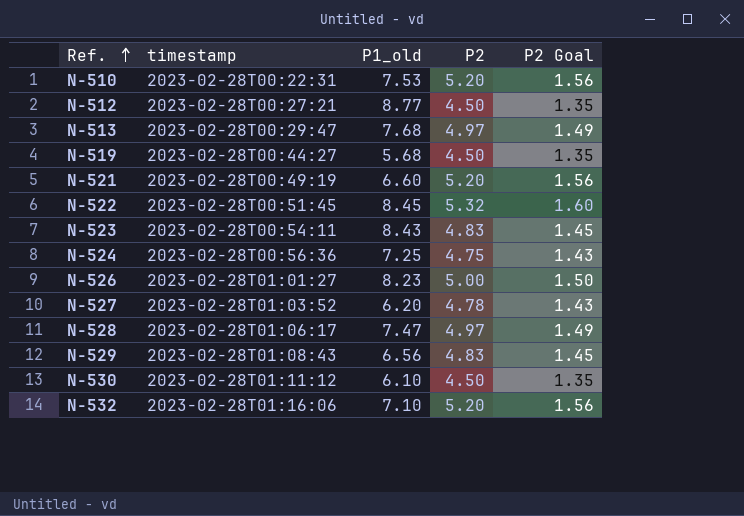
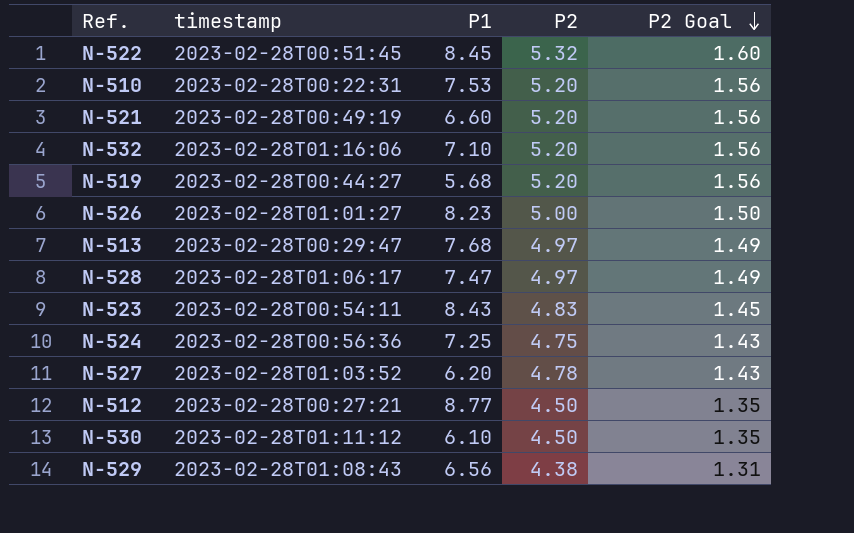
row order: Ref. ascending -> P2 Goal descending
column name: P1_old -> P1
N-519 | P2: 4.50 -> 5.20
N-519 | P2 Goal: 1.35 -> 1.56
N-529 | P2: 4.83 -> 4.38
N-529 | P2 Goal: 1.45 -> 1.31

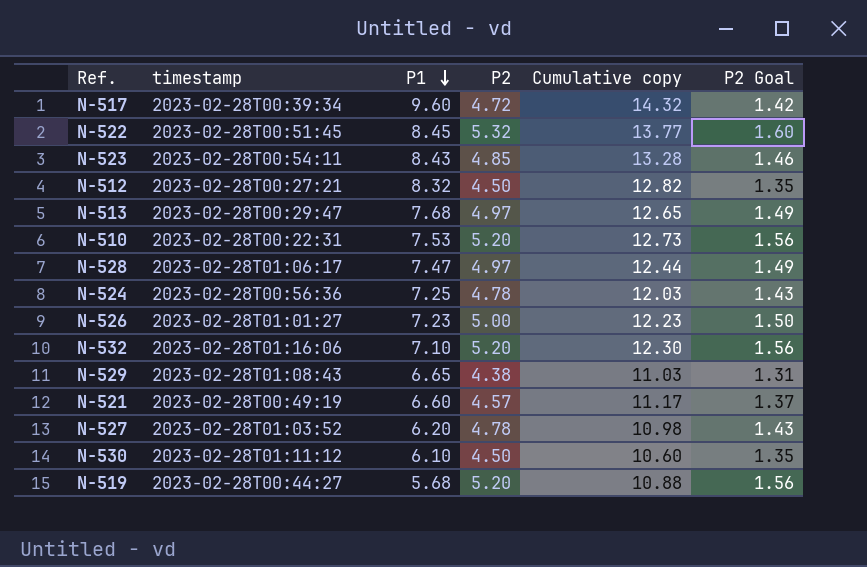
row order: P2 Goal descending -> P1 descending
column Cumulative copy | formula: none -> [P1] + [P2]
row N-517: none -> 2023-02-28T00:39:34 | 9.60 | 4.72 | 14.32 | 1.42
N-523 | P2: 4.83 -> 4.85
N-523 | P2 Goal: 1.45 -> 1.46
N-512 | P1: 8.77 -> 8.32
N-524 | P2: 4.75 -> 4.78
N-526 | P1: 8.23 -> 7.23
N-529 | P1: 6.56 -> 6.65
N-521 | P2: 5.20 -> 4.57
N-521 | P2 Goal: 1.56 -> 1.37

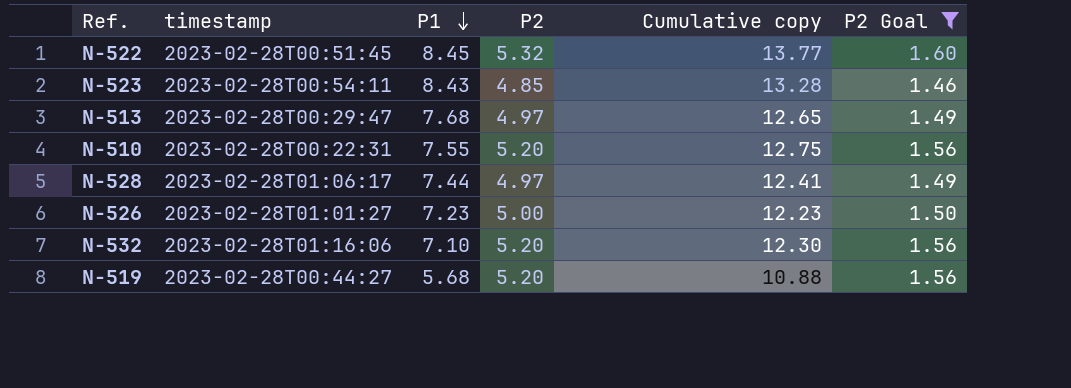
filter: none -> P2 Goal >= 1.46
N-510 | P1: 7.53 -> 7.55
N-510 | Cumulative copy: 12.73 -> 12.75
N-528 | P1: 7.47 -> 7.44
N-528 | Cumulative copy: 12.44 -> 12.41

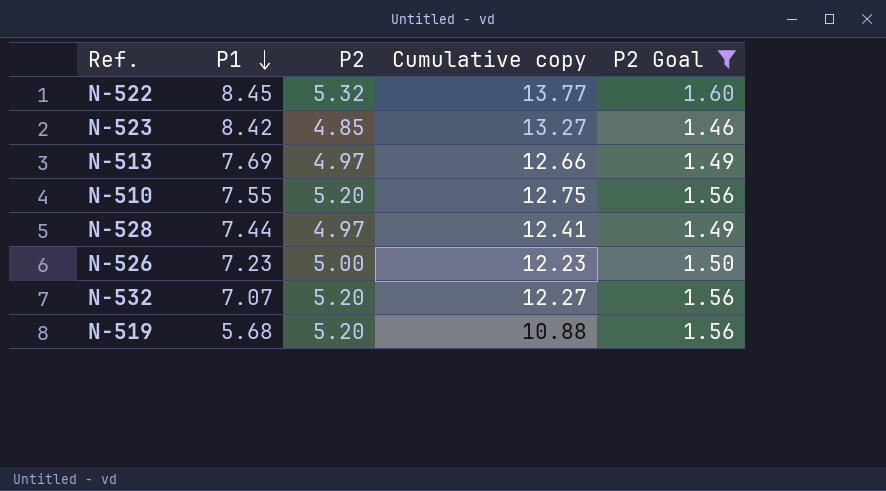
column timestamp | position: 2 -> none
N-523 | P1: 8.43 -> 8.42
N-523 | Cumulative copy: 13.28 -> 13.27
N-513 | P1: 7.68 -> 7.69
N-513 | Cumulative copy: 12.65 -> 12.66
N-532 | P1: 7.10 -> 7.07
N-532 | Cumulative copy: 12.30 -> 12.27

